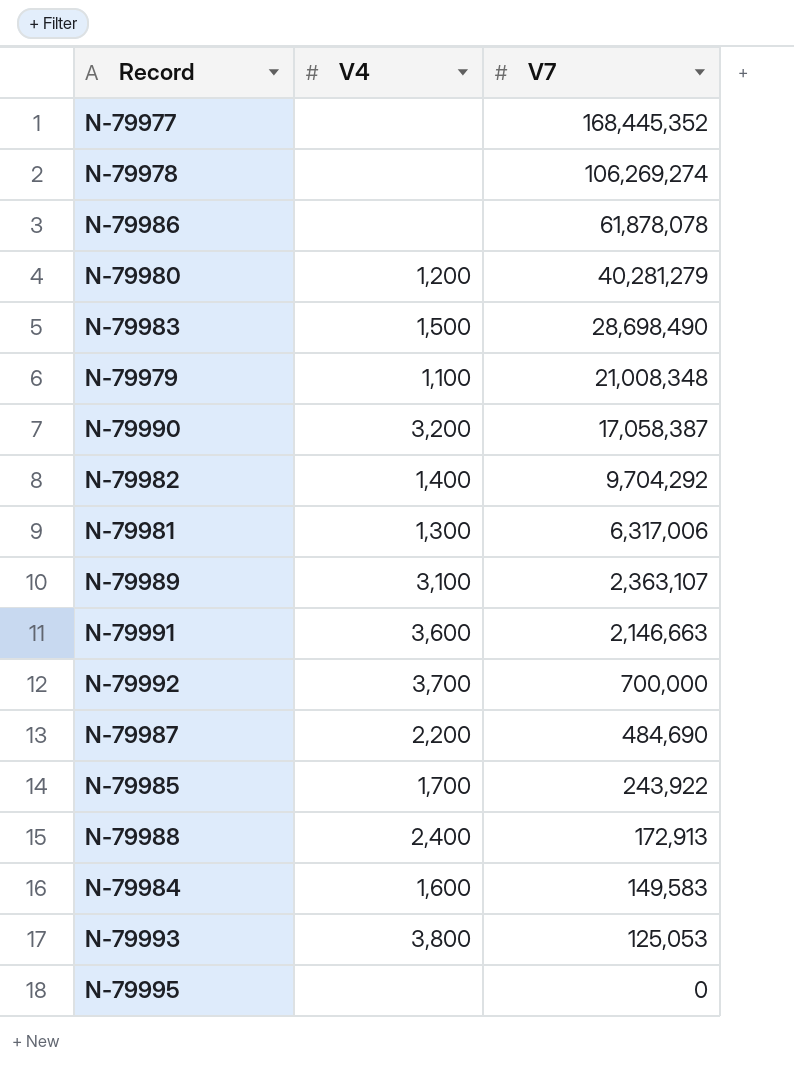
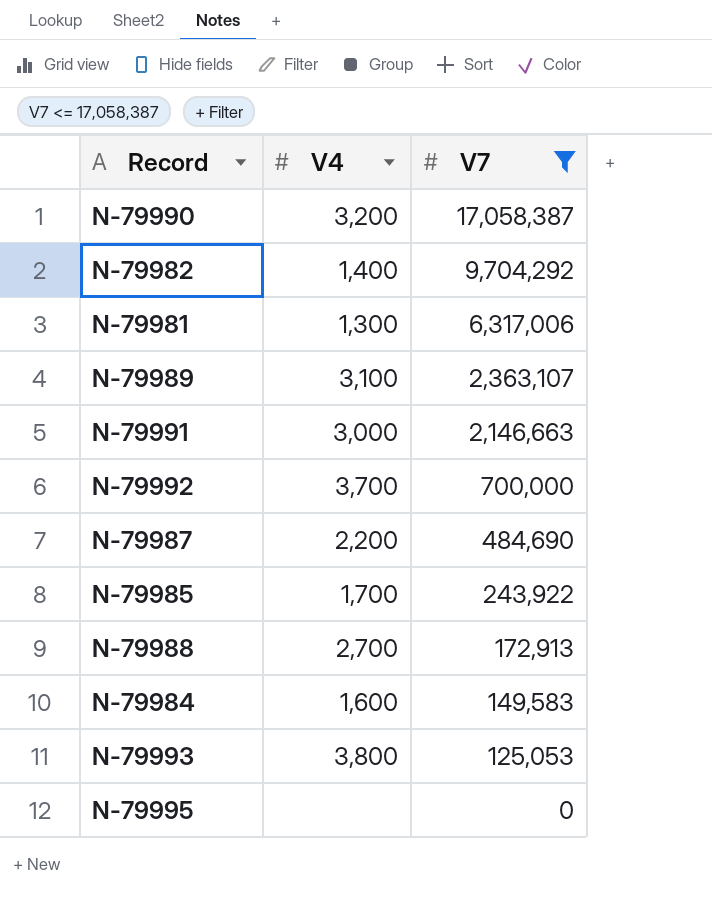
filter: none -> V7 <= 17,058,387
N-79991 | V4: 3,600 -> 3,000
N-79988 | V4: 2,400 -> 2,700

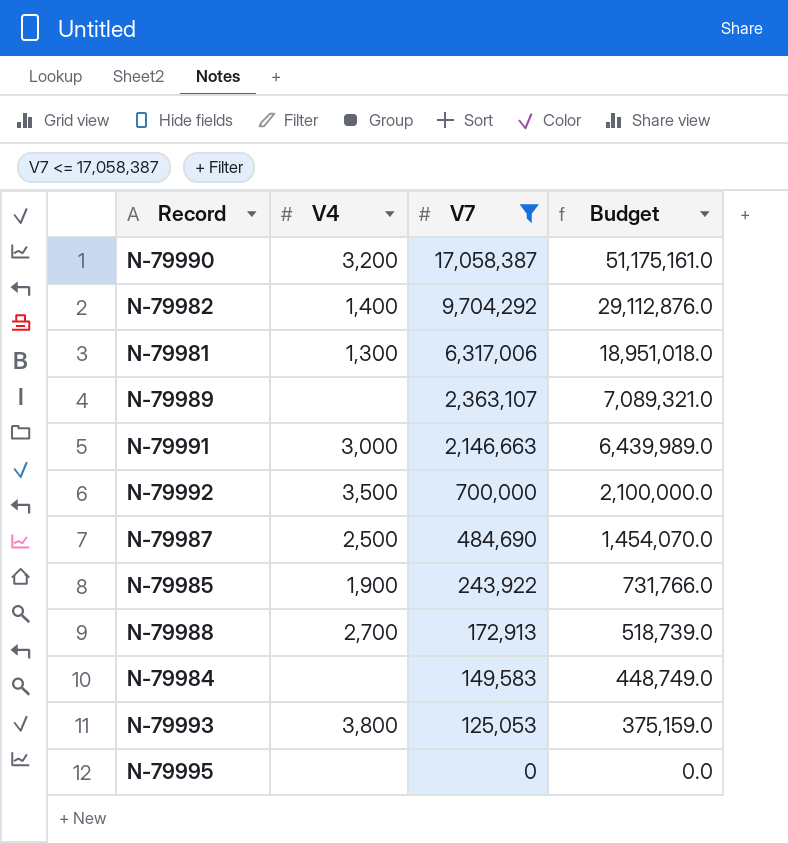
column Budget | formula: none -> [V7] * 3
N-79989 | V4: 3,100 -> none
N-79992 | V4: 3,700 -> 3,500
N-79987 | V4: 2,200 -> 2,500
N-79985 | V4: 1,700 -> 1,900
N-79984 | V4: 1,600 -> none

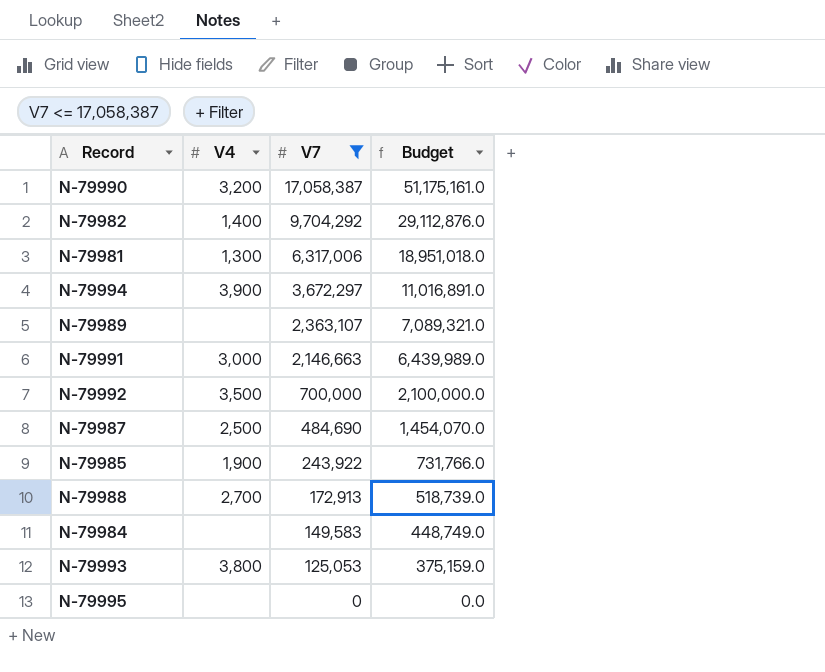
row N-79994: none -> 3,900 | 3,672,297 | 11,016,891.0

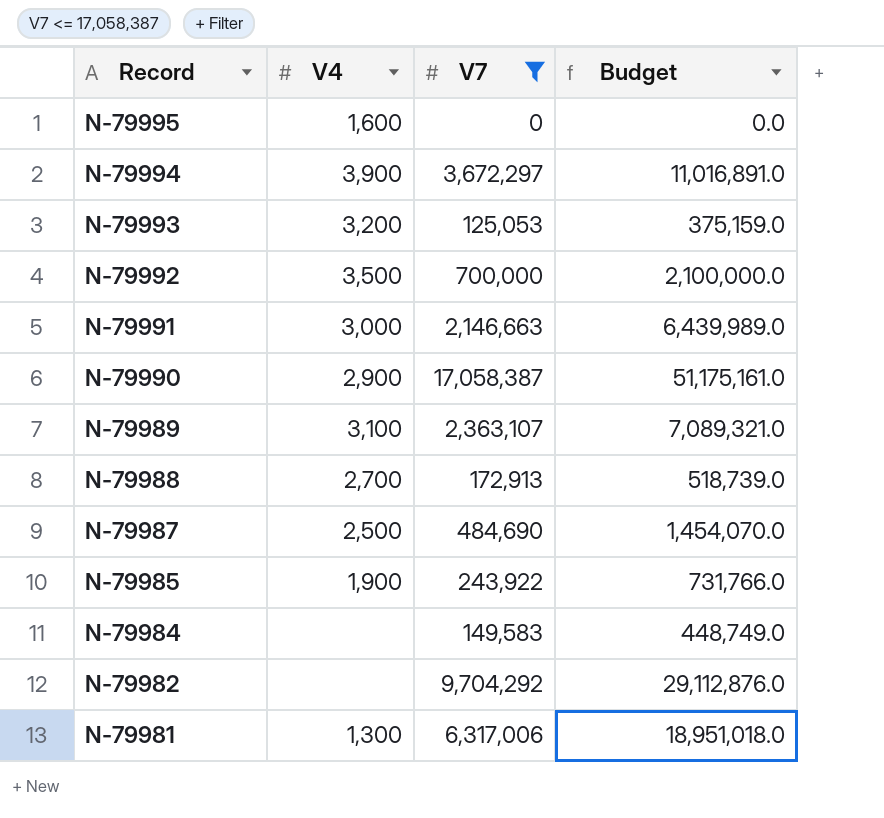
row order: V7 descending -> Record descending
N-79995 | V4: none -> 1,600
N-79993 | V4: 3,800 -> 3,200
N-79990 | V4: 3,200 -> 2,900
N-79989 | V4: none -> 3,100
N-79982 | V4: 1,400 -> none

